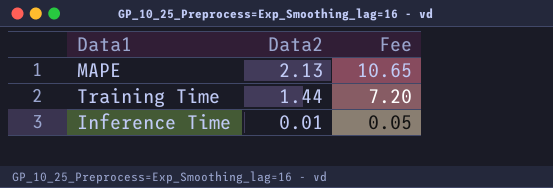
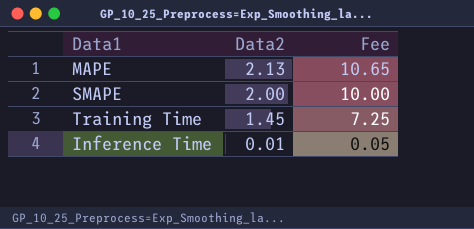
row SMAPE: none -> 2.00 | 10.00
Training Time | Data2: 1.44 -> 1.45
Training Time | Fee: 7.20 -> 7.25

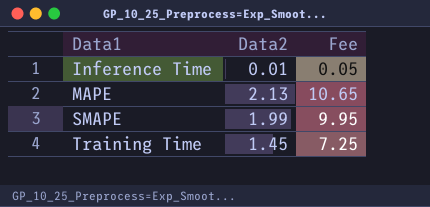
row order: Data2 descending -> Data1 ascending
SMAPE | Data2: 2.00 -> 1.99
SMAPE | Fee: 10.00 -> 9.95

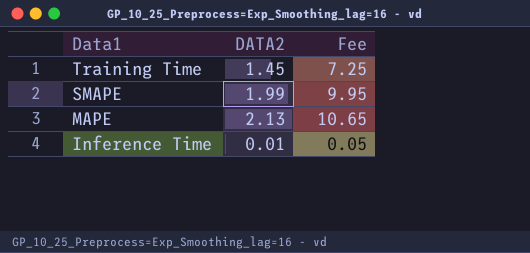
row order: Data1 ascending -> Data1 descending
column name: Data2 -> DATA2

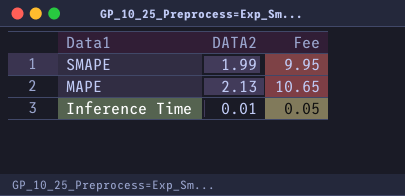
row Training Time: 1.45 | 7.25 -> none

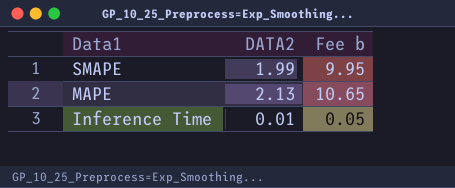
column name: Fee -> Fee b

